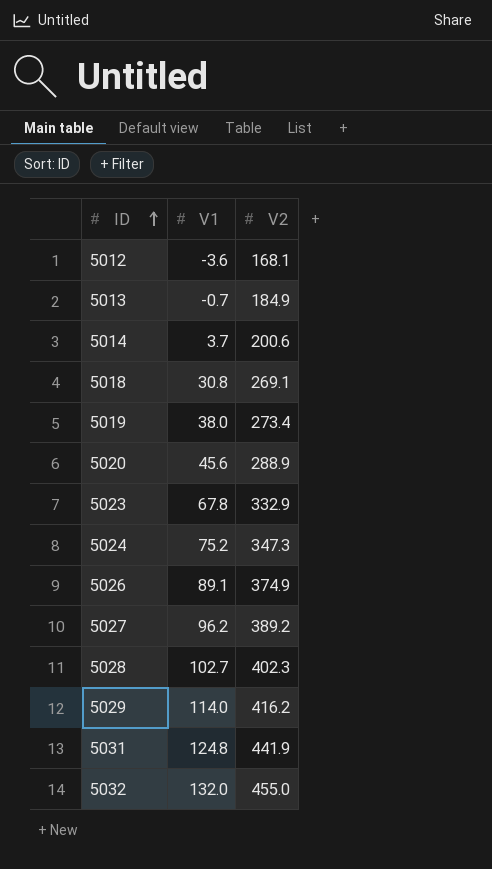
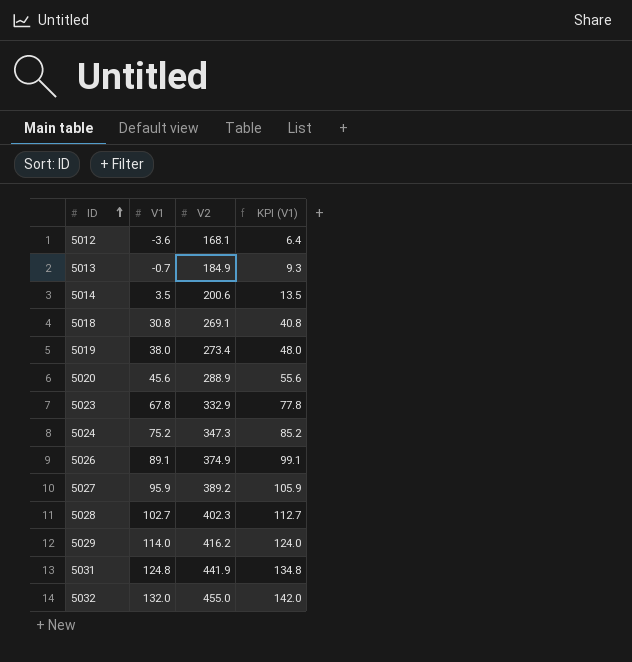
column KPI (V1) | formula: none -> [V1] + 10
5014 | V1: 3.7 -> 3.5
5027 | V1: 96.2 -> 95.9

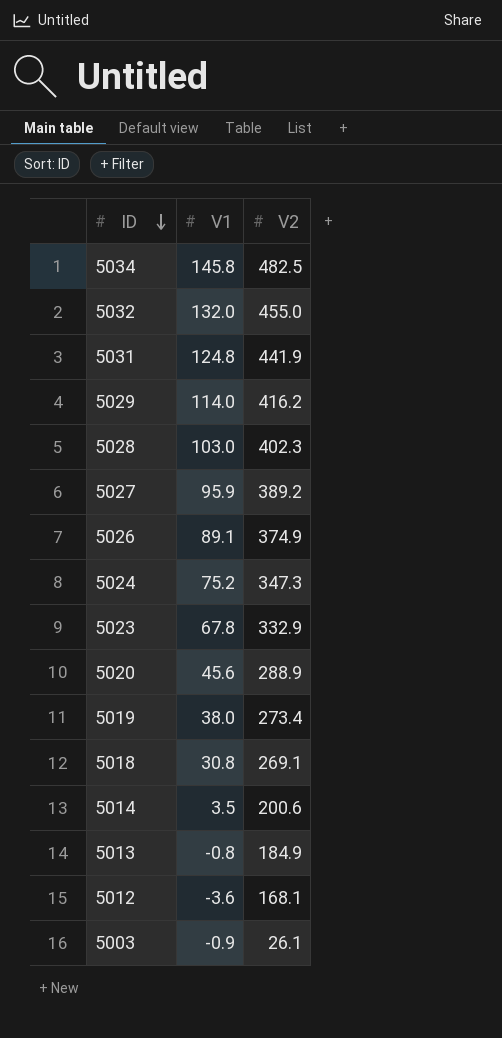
row order: ID ascending -> ID descending
column KPI (V1) | formula: [V1] + 10 -> none
row 5034: none -> 145.8 | 482.5
5028 | V1: 102.7 -> 103.0
5013 | V1: -0.7 -> -0.8
row 5003: none -> -0.9 | 26.1

